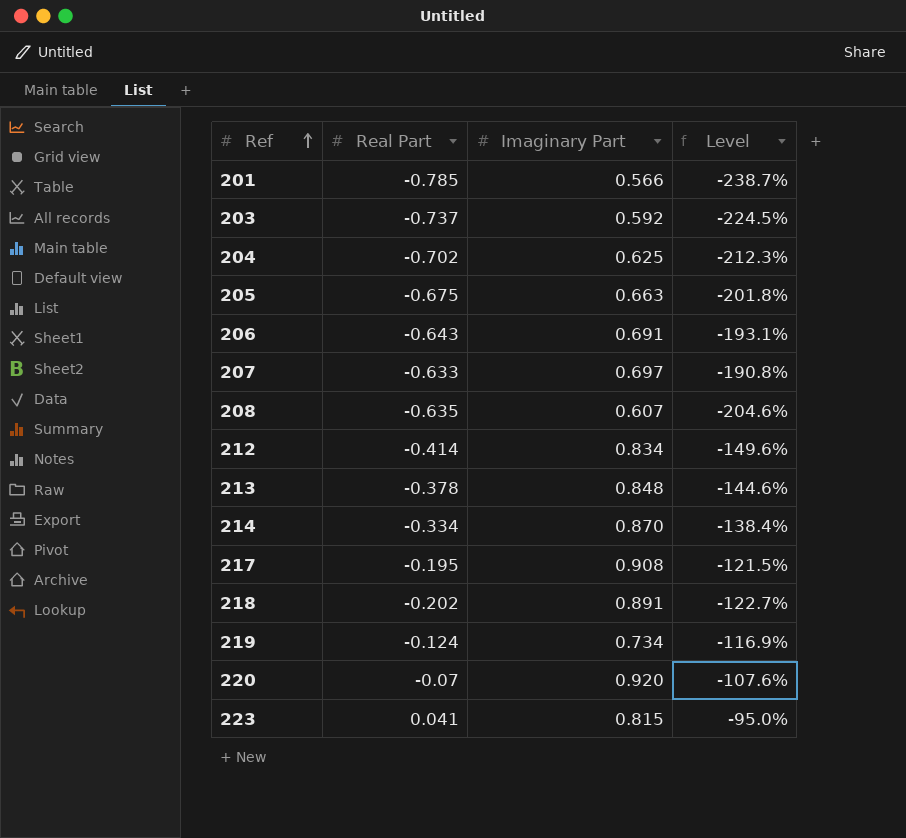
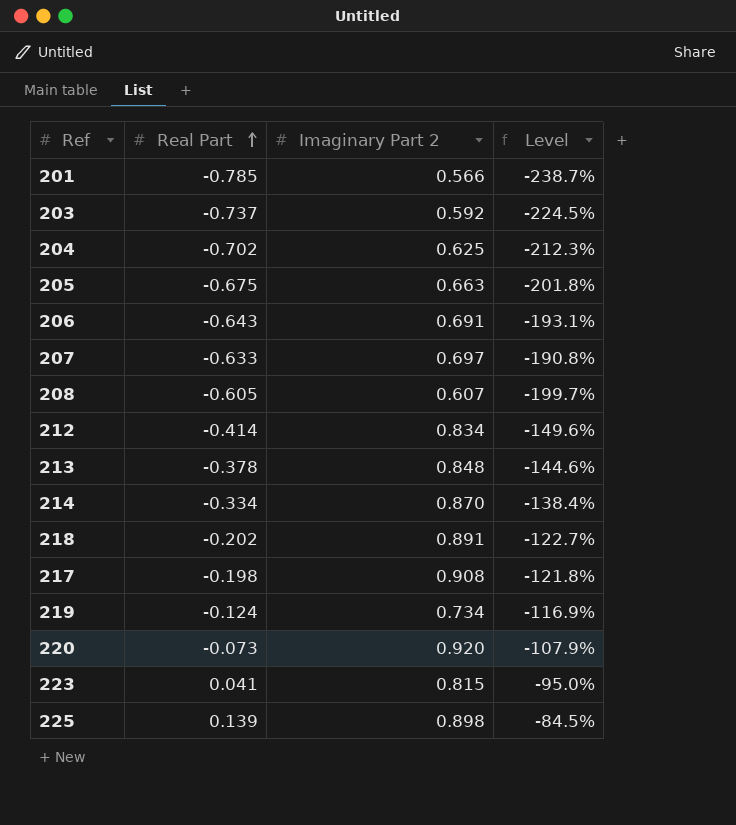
row order: Ref ascending -> Real Part ascending
column name: Imaginary Part -> Imaginary Part 2
208 | Real Part: -0.635 -> -0.605
208 | Level: -204.6% -> -199.7%
217 | Real Part: -0.195 -> -0.198
217 | Level: -121.5% -> -121.8%
220 | Real Part: -0.07 -> -0.073
220 | Level: -107.6% -> -107.9%
row 225: none -> 0.139 | 0.898 | -84.5%

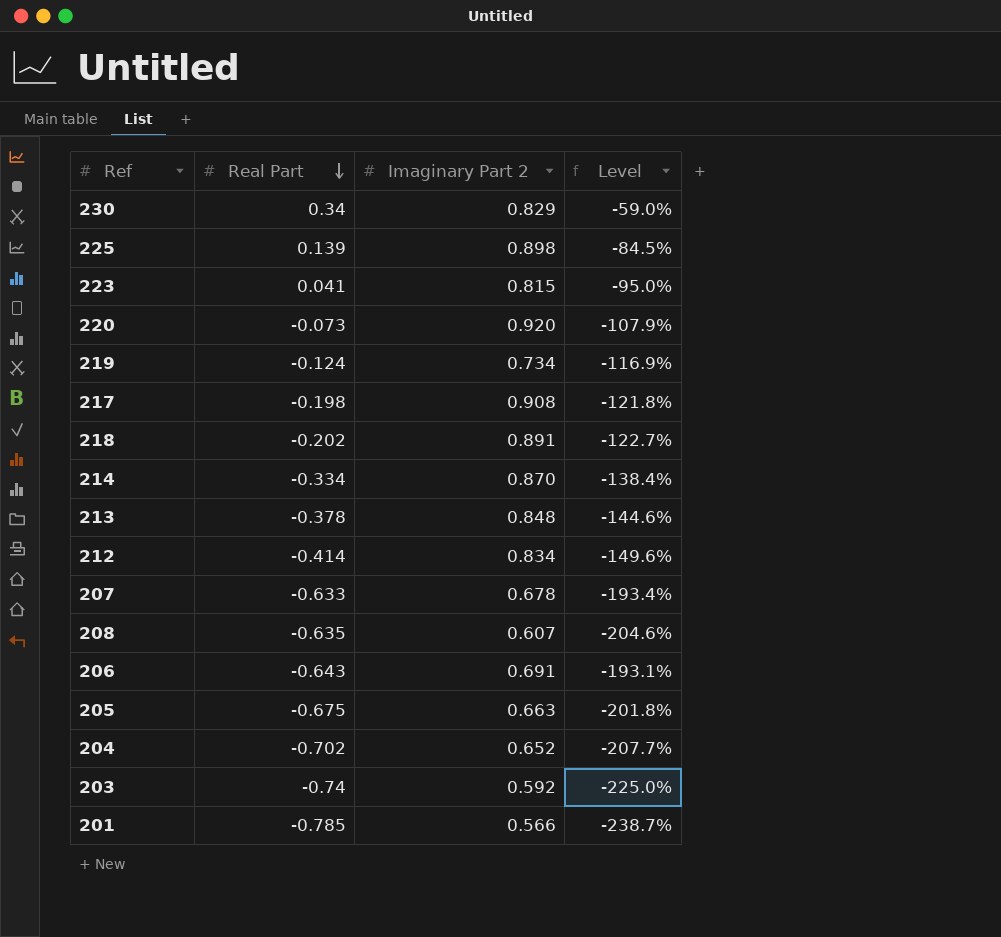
row order: Real Part ascending -> Real Part descending
row 230: none -> 0.34 | 0.829 | -59.0%
207 | Imaginary Part 2: 0.697 -> 0.678
207 | Level: -190.8% -> -193.4%
208 | Real Part: -0.605 -> -0.635
208 | Level: -199.7% -> -204.6%
204 | Imaginary Part 2: 0.625 -> 0.652
204 | Level: -212.3% -> -207.7%
203 | Real Part: -0.737 -> -0.74
203 | Level: -224.5% -> -225.0%

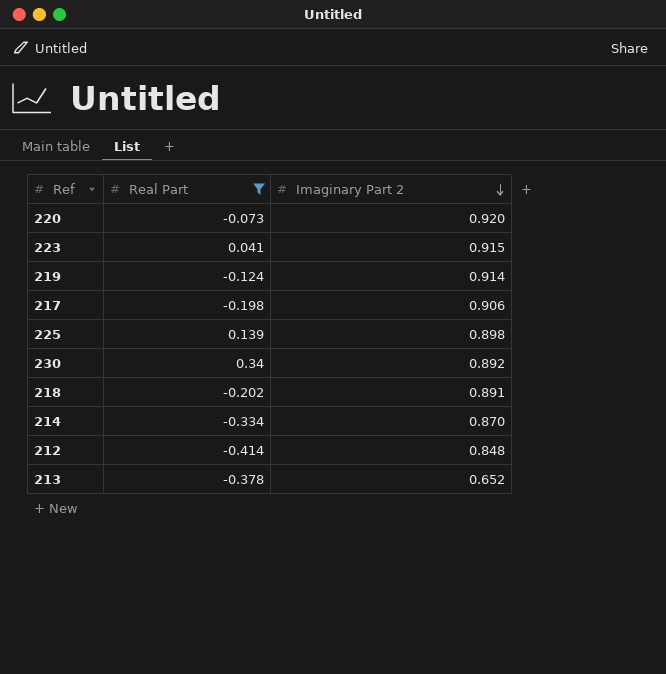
filter: none -> Real Part >= -0.414
row order: Real Part descending -> Imaginary Part 2 descending
column Level | formula: ([Real Part] - [Imaginary Part 2]) / [Imaginary Part 2] -> none
223 | Imaginary Part 2: 0.815 -> 0.915
219 | Imaginary Part 2: 0.734 -> 0.914
217 | Imaginary Part 2: 0.908 -> 0.906
230 | Imaginary Part 2: 0.829 -> 0.892
212 | Imaginary Part 2: 0.834 -> 0.848
213 | Imaginary Part 2: 0.848 -> 0.652

